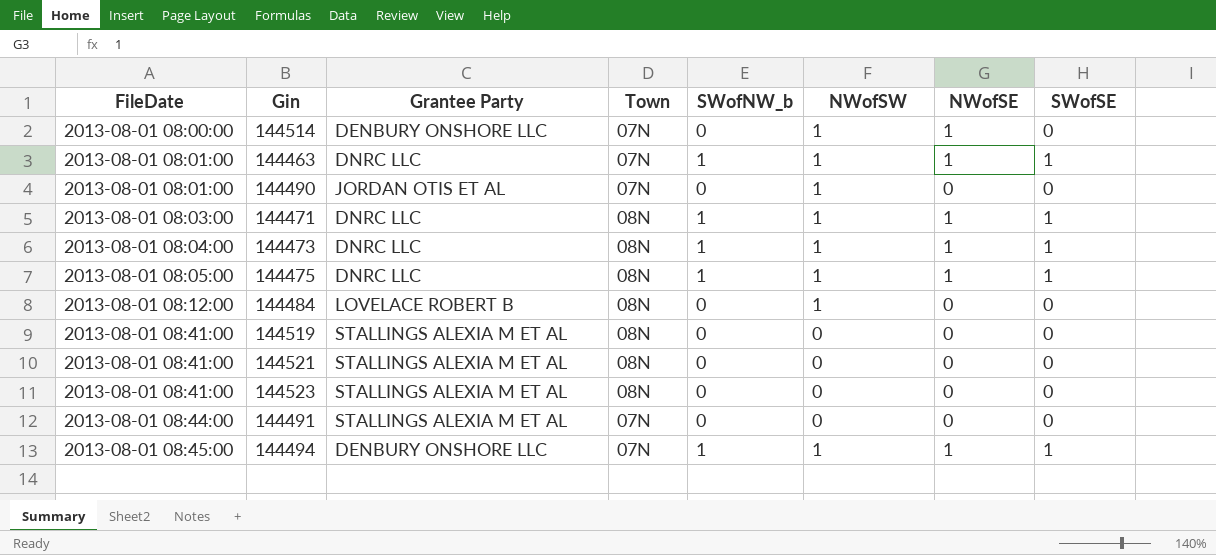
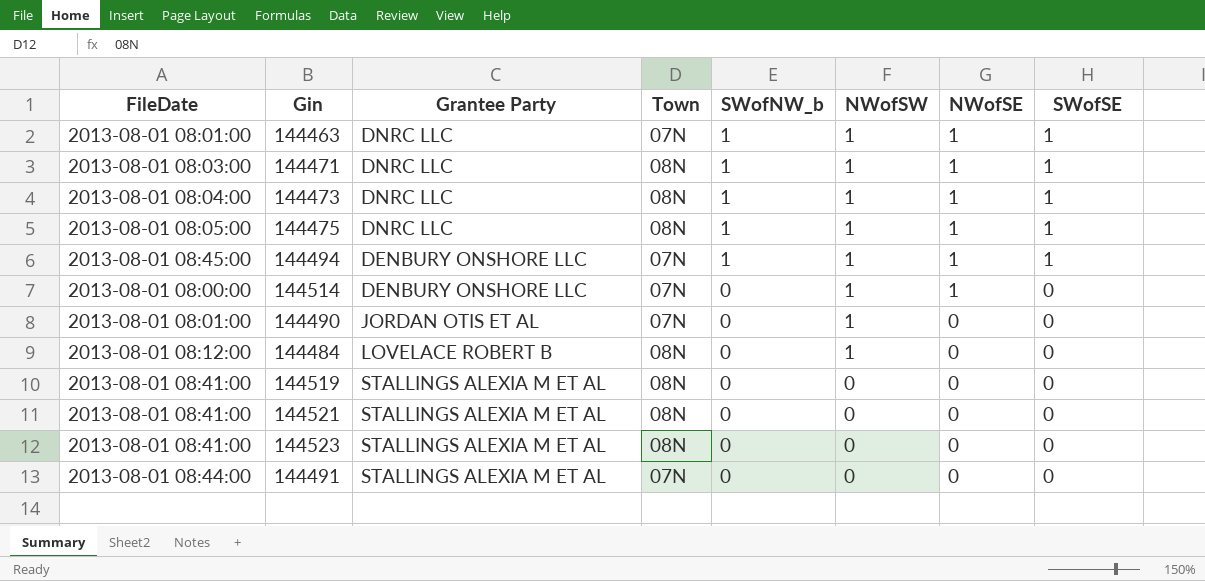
row order: FileDate ascending -> SWofNW_b descending

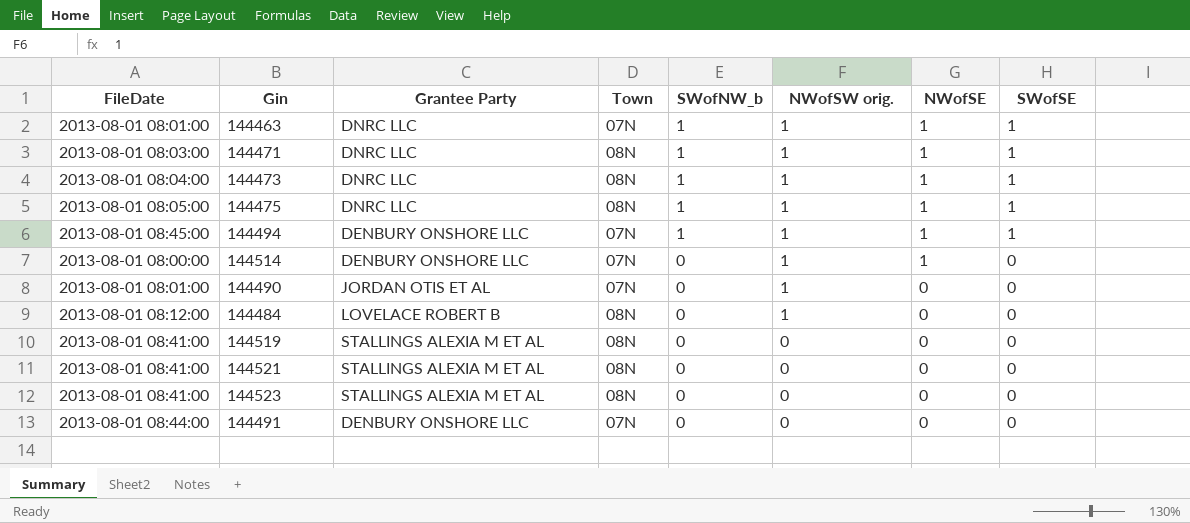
column name: NWofSW -> NWofSW orig.
144491 | Grantee Party: STALLINGS ALEXIA M ET AL -> DENBURY ONSHORE LLC

